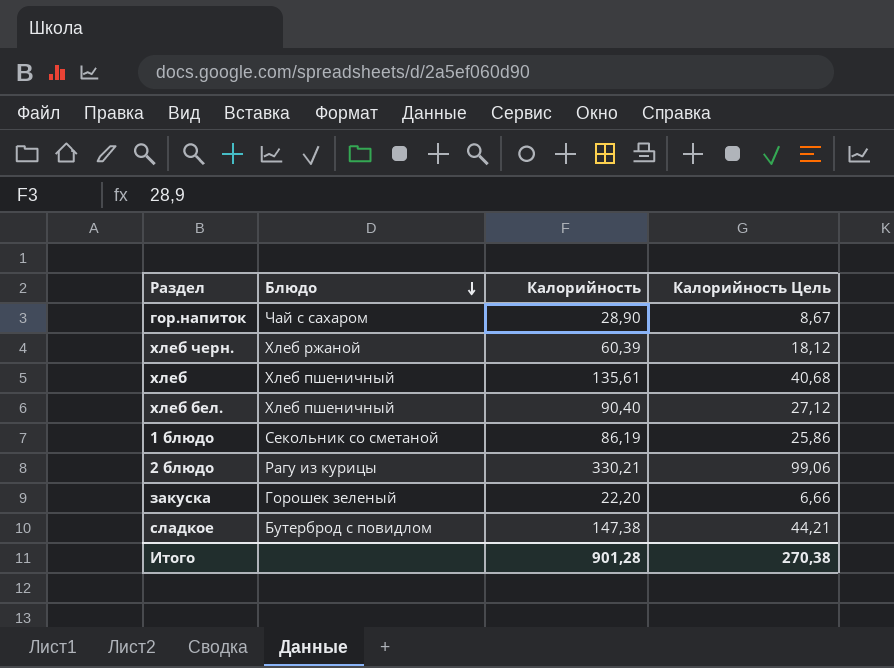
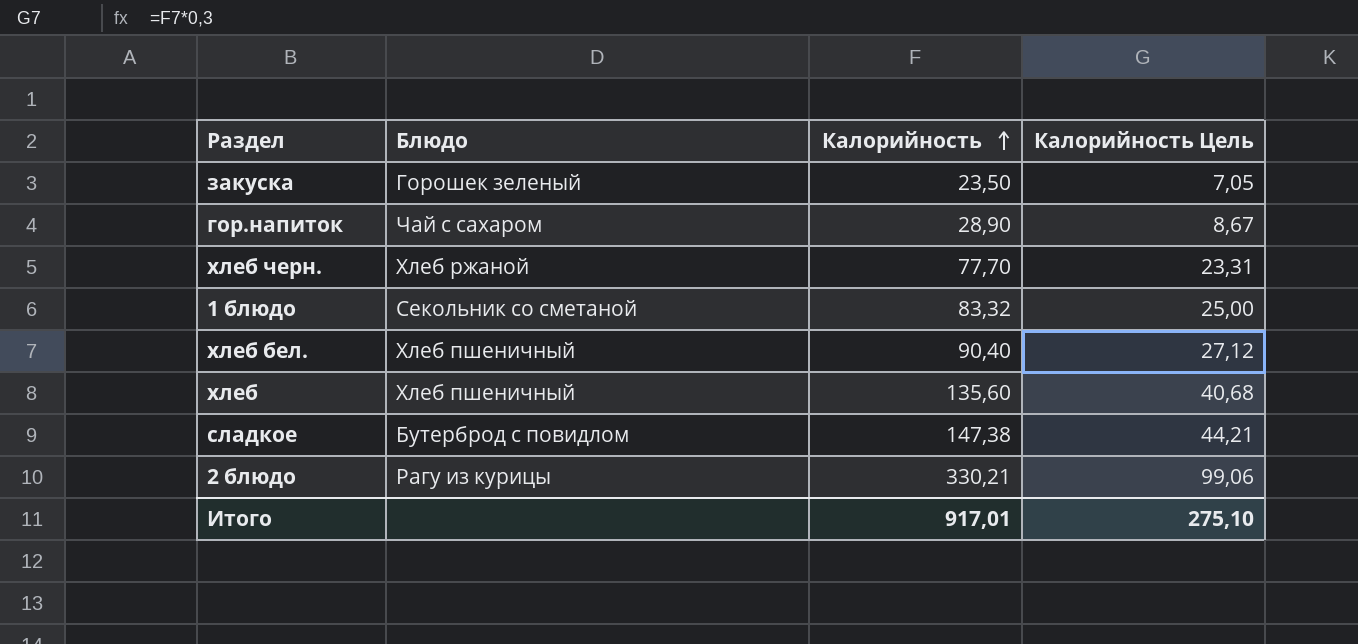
row order: Блюдо descending -> Калорийность ascending
закуска | Калорийность: 22,20 -> 23,50
закуска | Калорийность Цель: 6,66 -> 7,05
хлеб черн. | Калорийность: 60,39 -> 77,70
хлеб черн. | Калорийность Цель: 18,12 -> 23,31
1 блюдо | Калорийность: 86,19 -> 83,32
1 блюдо | Калорийность Цель: 25,86 -> 25,00
хлеб | Калорийность: 135,61 -> 135,60
Итого | Калорийность: 901,28 -> 917,01
Итого | Калорийность Цель: 270,38 -> 275,10

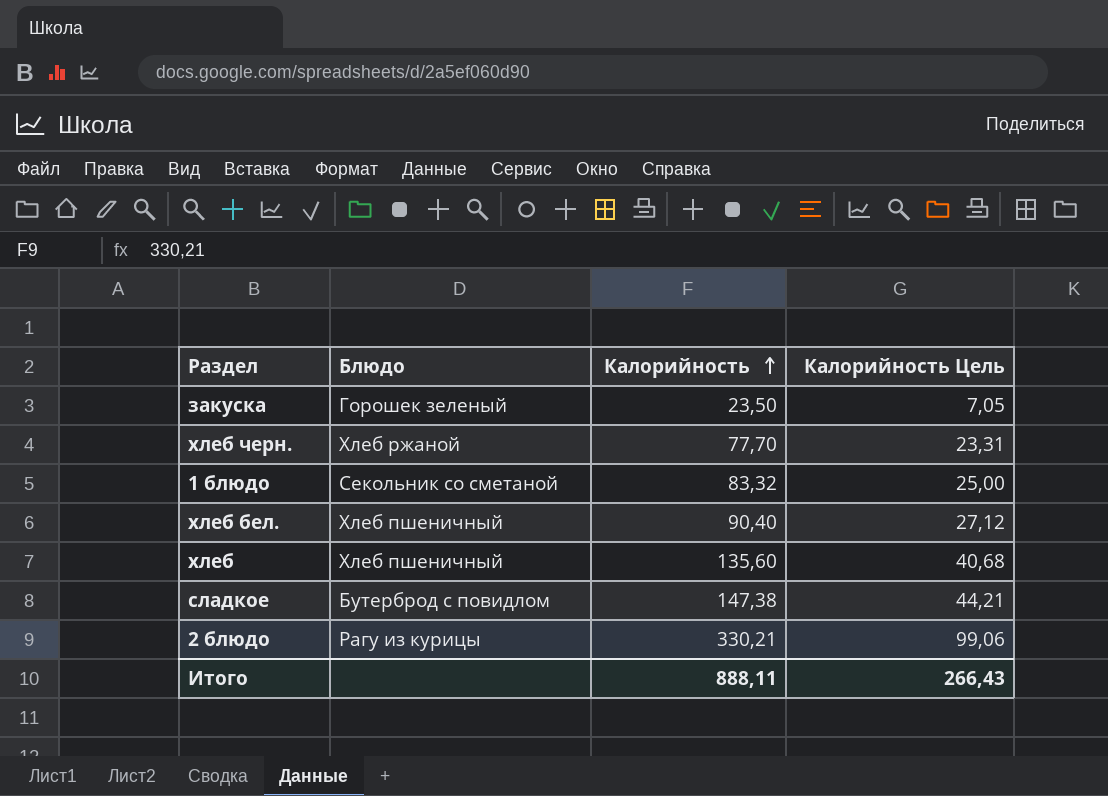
row гор.напиток: Чай с сахаром | 28,90 | 8,67 -> none
Итого | Калорийность: 917,01 -> 888,11
Итого | Калорийность Цель: 275,10 -> 266,43

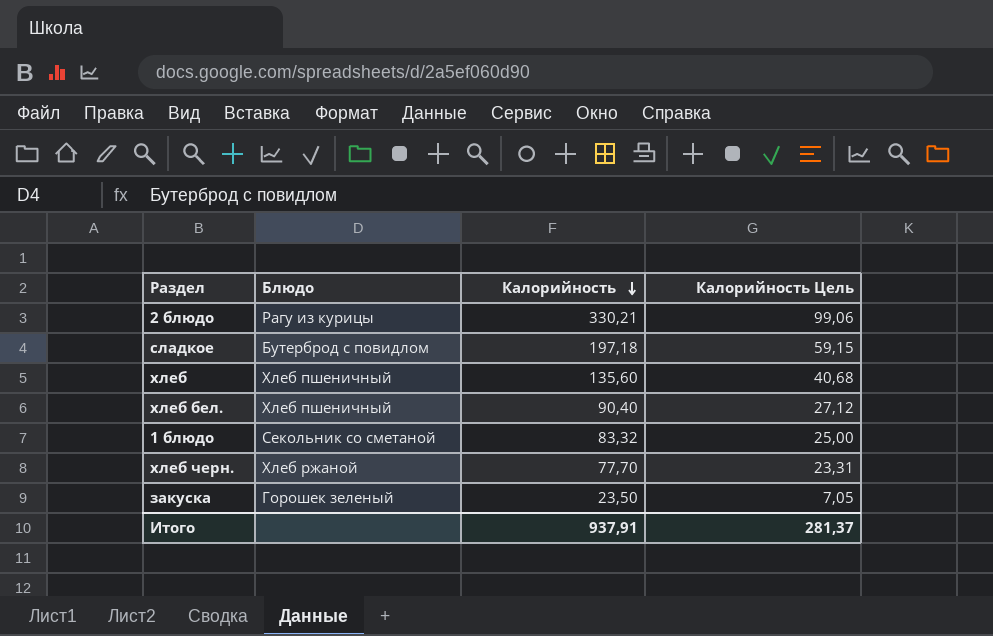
row order: Калорийность ascending -> Калорийность descending
сладкое | Калорийность: 147,38 -> 197,18
сладкое | Калорийность Цель: 44,21 -> 59,15
Итого | Калорийность: 888,11 -> 937,91
Итого | Калорийность Цель: 266,43 -> 281,37

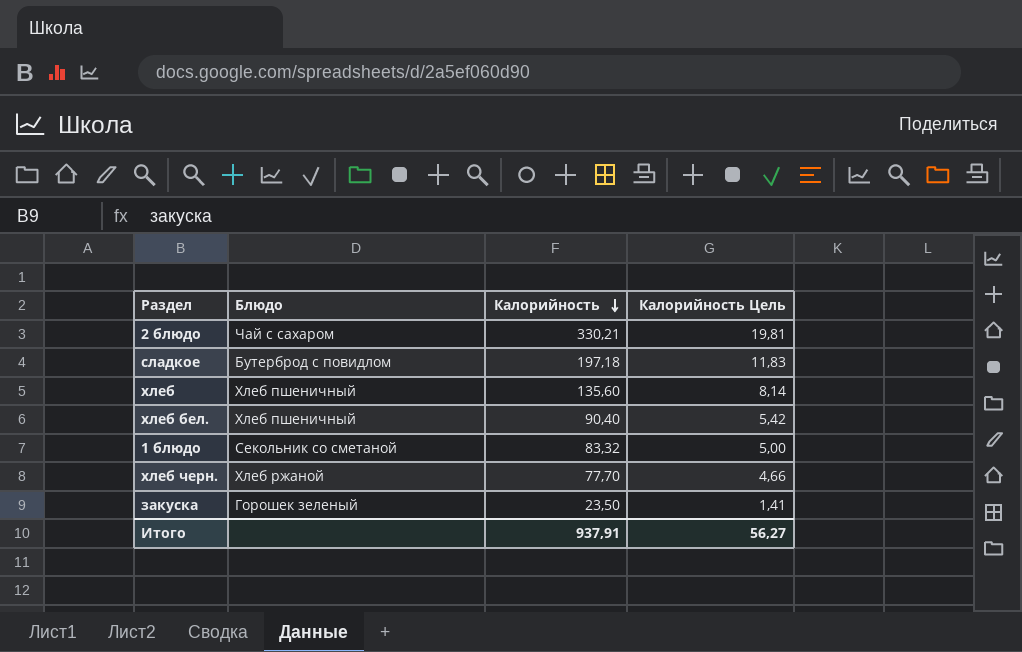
column Калорийность Цель | formula: [Калорийность] * 0,3 -> [Калорийность] * 0,06
2 блюдо | Блюдо: Рагу из курицы -> Чай с сахаром
Итого | Калорийность Цель: 281,37 -> 56,27

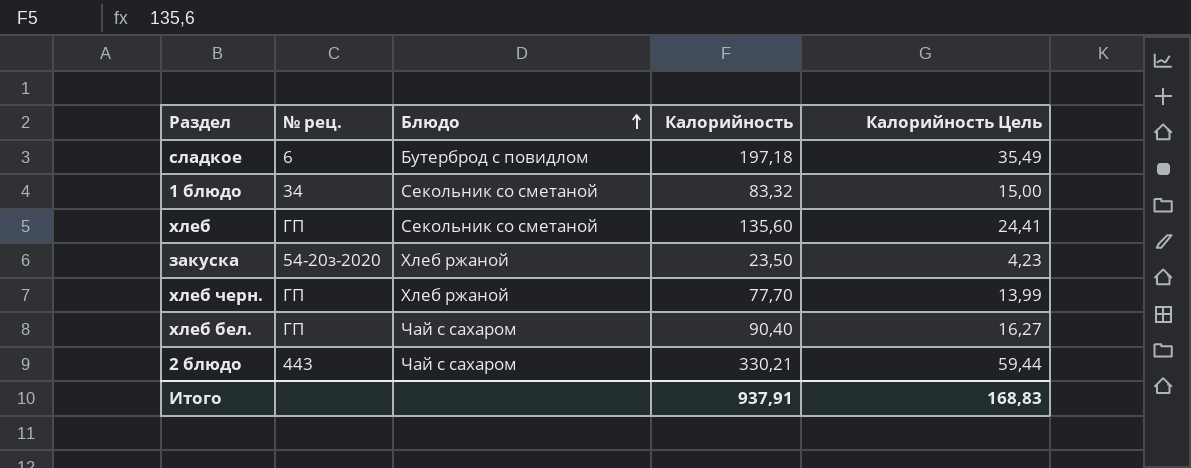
row order: Калорийность descending -> Блюдо ascending
column № рец. | position: none -> 2
column Калорийность Цель | formula: [Калорийность] * 0,06 -> [Калорийность] * 0,18
хлеб | Блюдо: Хлеб пшеничный -> Секольник со сметаной
закуска | Блюдо: Горошек зеленый -> Хлеб ржаной
хлеб бел. | Блюдо: Хлеб пшеничный -> Чай с сахаром
Итого | Калорийность Цель: 56,27 -> 168,83

